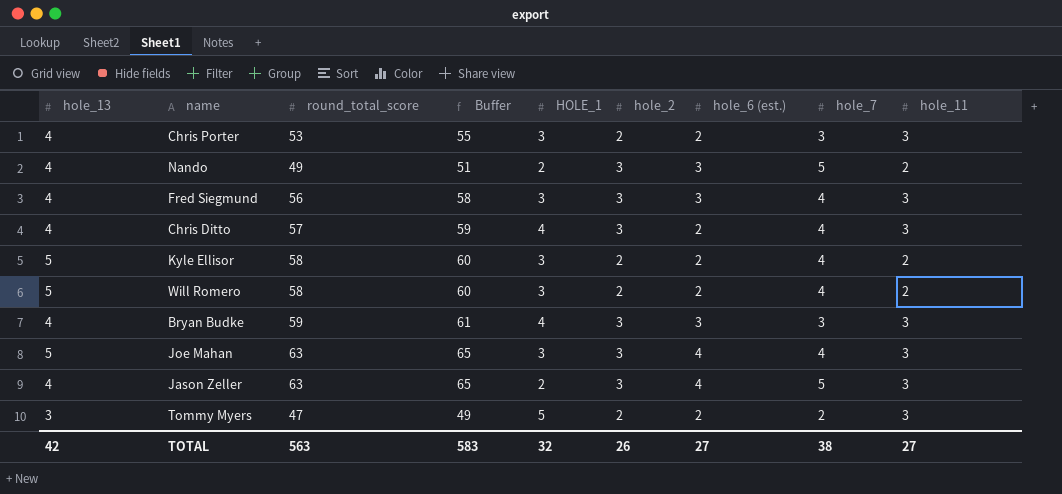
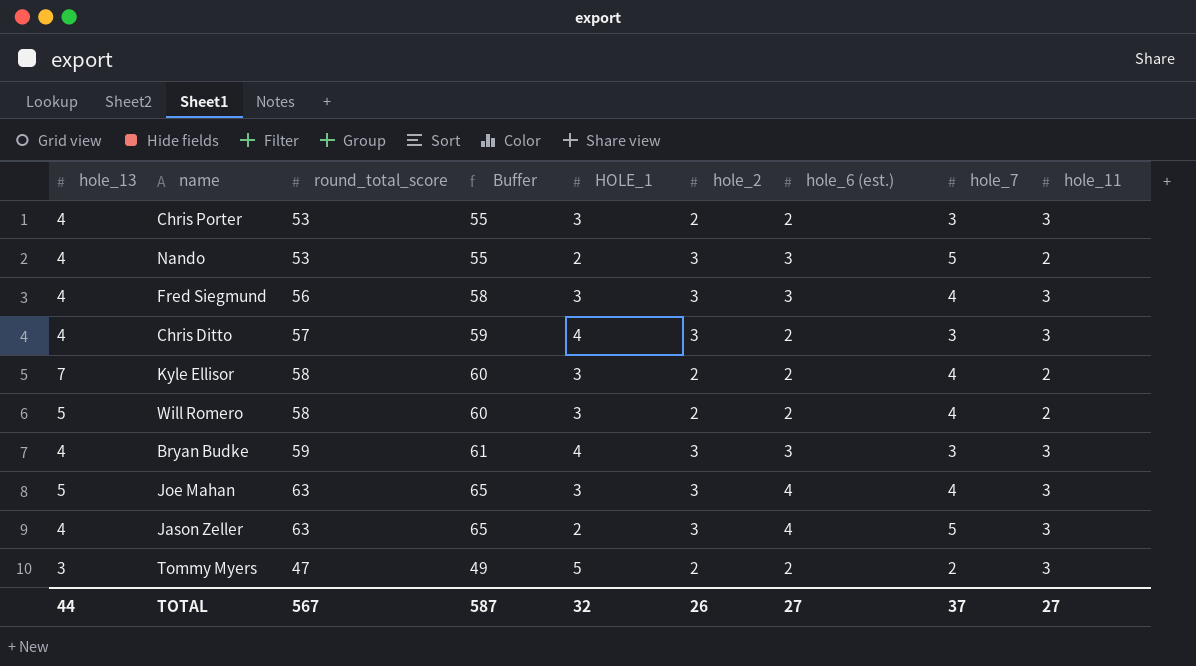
Nando | round_total_score: 49 -> 53
Nando | Buffer: 51 -> 55
Chris Ditto | hole_7: 4 -> 3
Kyle Ellisor | hole_13: 5 -> 7
TOTAL | hole_13: 42 -> 44
TOTAL | round_total_score: 563 -> 567
TOTAL | Buffer: 583 -> 587
TOTAL | hole_7: 38 -> 37

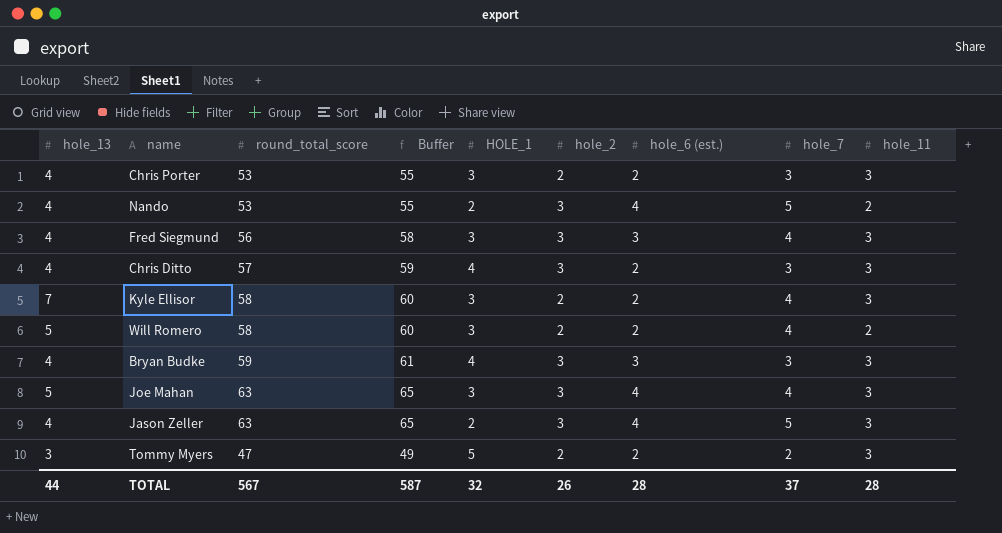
Nando | hole_6 (est.): 3 -> 4
Kyle Ellisor | hole_11: 2 -> 3
TOTAL | hole_6 (est.): 27 -> 28
TOTAL | hole_11: 27 -> 28

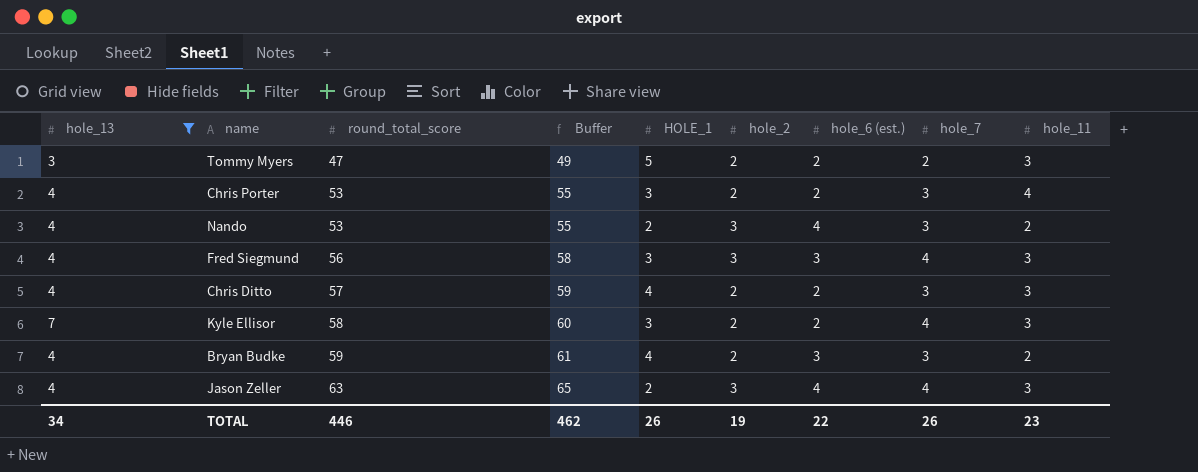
filter: none -> hole_13 != 5
row order: none -> round_total_score ascending
Chris Porter | hole_11: 3 -> 4
Nando | hole_7: 5 -> 3
Chris Ditto | hole_2: 3 -> 2
Bryan Budke | hole_2: 3 -> 2
Bryan Budke | hole_11: 3 -> 2
Jason Zeller | hole_7: 5 -> 4
TOTAL | hole_13: 44 -> 34
TOTAL | round_total_score: 567 -> 446
TOTAL | Buffer: 587 -> 462
TOTAL | HOLE_1: 32 -> 26
TOTAL | hole_2: 26 -> 19
TOTAL | hole_6 (est.): 28 -> 22
TOTAL | hole_7: 37 -> 26
TOTAL | hole_11: 28 -> 23

